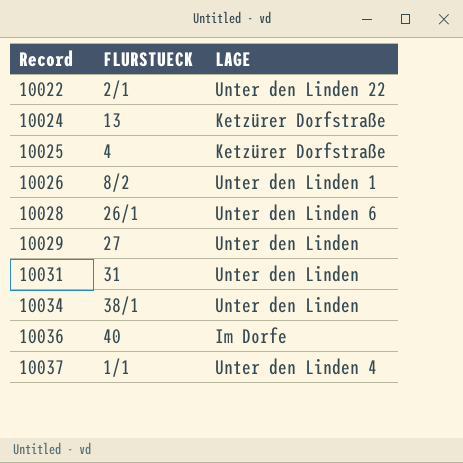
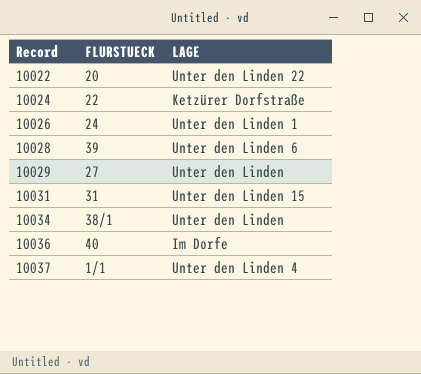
row 10025: 4 | Ketzürer Dorfstraße -> none
10022 | FLURSTUECK: 2/1 -> 20
10024 | FLURSTUECK: 13 -> 22
10026 | FLURSTUECK: 8/2 -> 24
10028 | FLURSTUECK: 26/1 -> 39
10031 | LAGE: Unter den Linden -> Unter den Linden 15

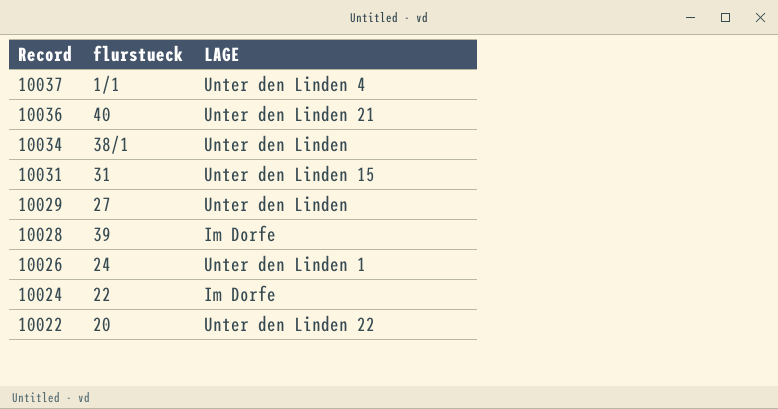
row order: Record ascending -> Record descending
column name: FLURSTUECK -> flurstueck
10036 | LAGE: Im Dorfe -> Unter den Linden 21
10028 | LAGE: Unter den Linden 6 -> Im Dorfe
10024 | LAGE: Ketzürer Dorfstraße -> Im Dorfe

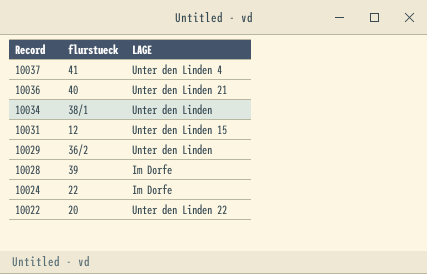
row 10026: 24 | Unter den Linden 1 -> none
10037 | flurstueck: 1/1 -> 41
10031 | flurstueck: 31 -> 12
10029 | flurstueck: 27 -> 36/2

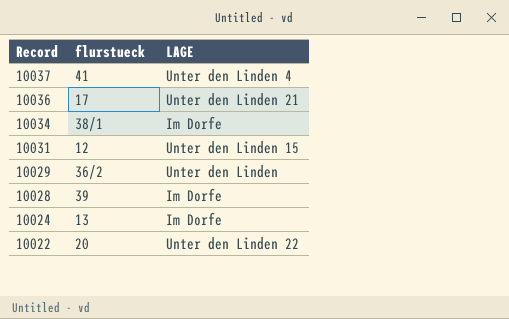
10036 | flurstueck: 40 -> 17
10034 | LAGE: Unter den Linden -> Im Dorfe
10024 | flurstueck: 22 -> 13

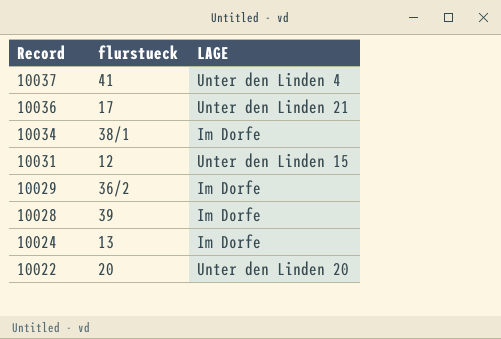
10029 | LAGE: Unter den Linden -> Im Dorfe
10022 | LAGE: Unter den Linden 22 -> Unter den Linden 20

